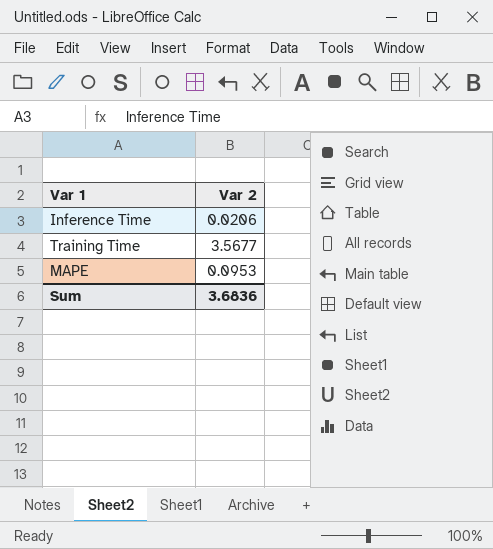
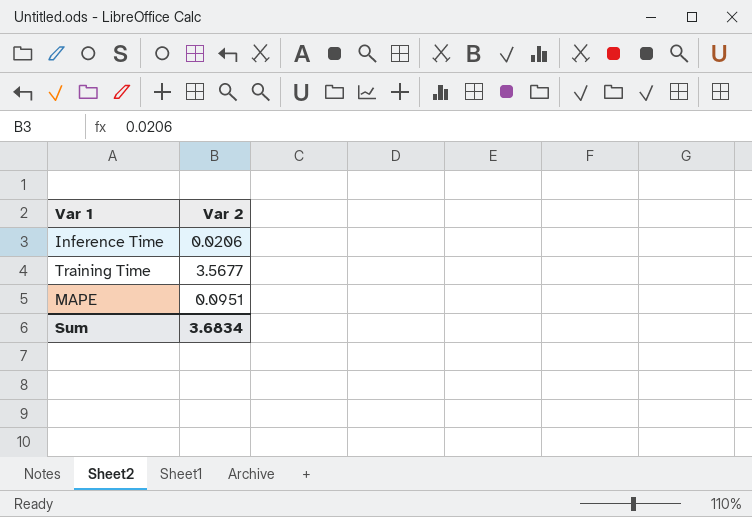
MAPE | Var 2: 0.0953 -> 0.0951
Sum | Var 2: 3.6836 -> 3.6834

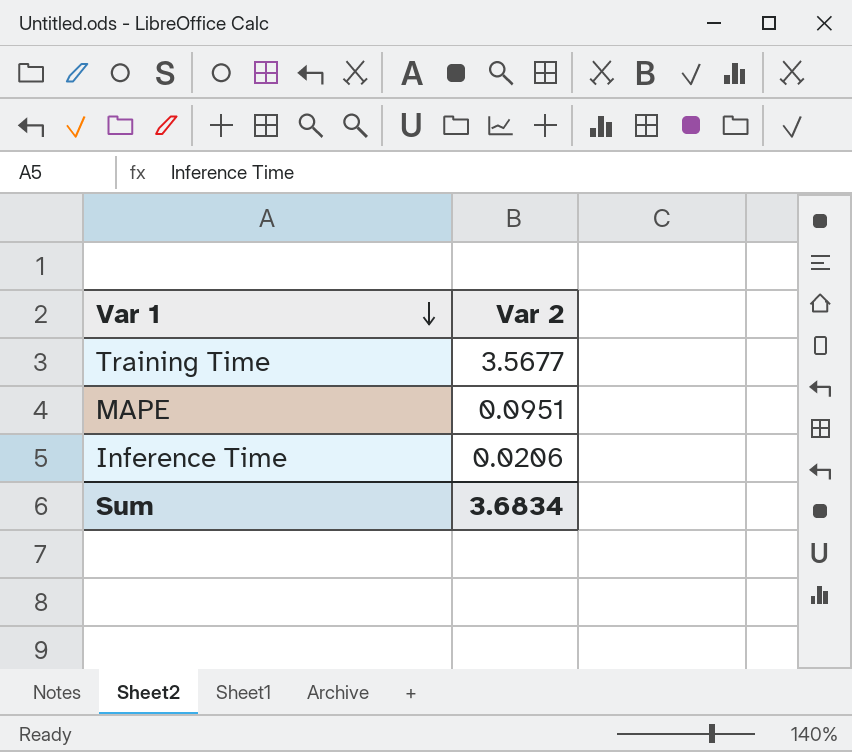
row order: none -> Var 1 descending

